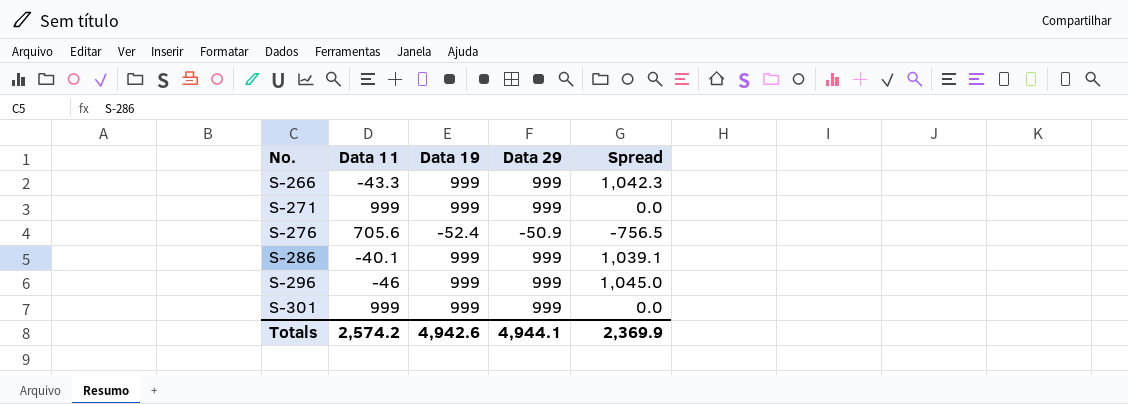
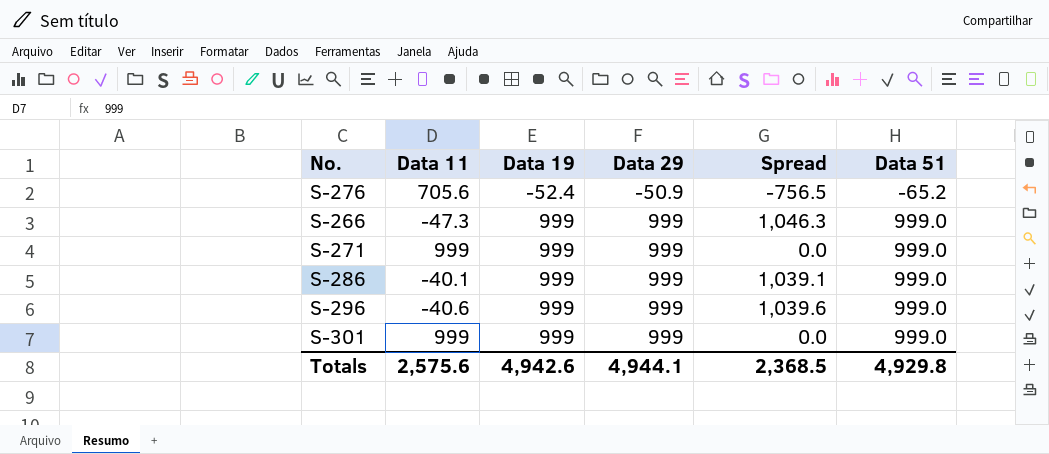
row order: No. ascending -> Data 19 ascending
column Data 51 | position: none -> 6
S-266 | Data 11: -43.3 -> -47.3
S-266 | Spread: 1,042.3 -> 1,046.3
S-296 | Data 11: -46 -> -40.6
S-296 | Spread: 1,045.0 -> 1,039.6
Totals | Data 11: 2,574.2 -> 2,575.6
Totals | Spread: 2,369.9 -> 2,368.5

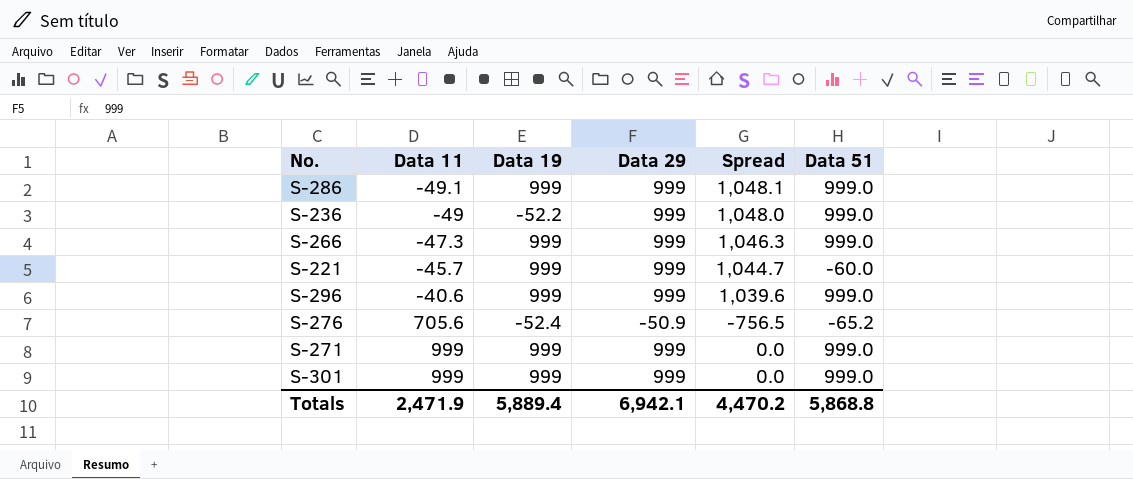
row order: Data 19 ascending -> Data 11 ascending
S-286 | Data 11: -40.1 -> -49.1
S-286 | Spread: 1,039.1 -> 1,048.1
row S-236: none -> -49 | -52.2 | 999 | 1,048.0 | 999.0
row S-221: none -> -45.7 | 999 | 999 | 1,044.7 | -60.0
Totals | Data 11: 2,575.6 -> 2,471.9
Totals | Data 19: 4,942.6 -> 5,889.4
Totals | Data 29: 4,944.1 -> 6,942.1
Totals | Spread: 2,368.5 -> 4,470.2
Totals | Data 51: 4,929.8 -> 5,868.8

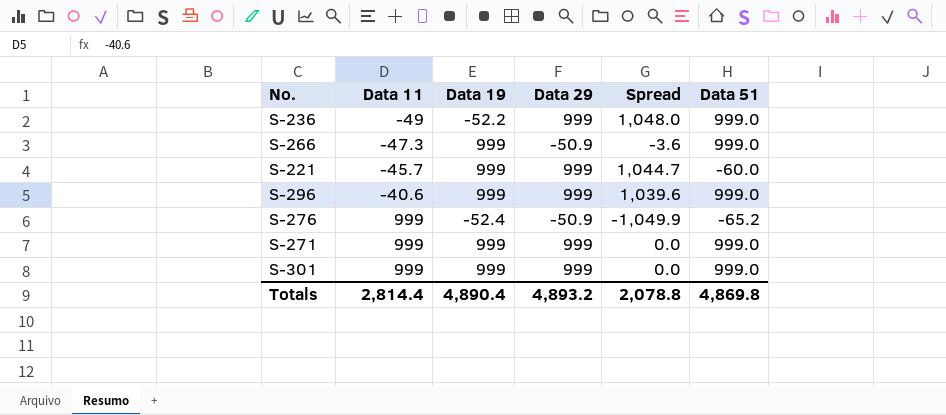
row S-286: -49.1 | 999 | 999 | 1,048.1 | 999.0 -> none
S-266 | Data 29: 999 -> -50.9
S-266 | Spread: 1,046.3 -> -3.6
S-276 | Data 11: 705.6 -> 999
S-276 | Spread: -756.5 -> -1,049.9
Totals | Data 11: 2,471.9 -> 2,814.4
Totals | Data 19: 5,889.4 -> 4,890.4
Totals | Data 29: 6,942.1 -> 4,893.2
Totals | Spread: 4,470.2 -> 2,078.8
Totals | Data 51: 5,868.8 -> 4,869.8

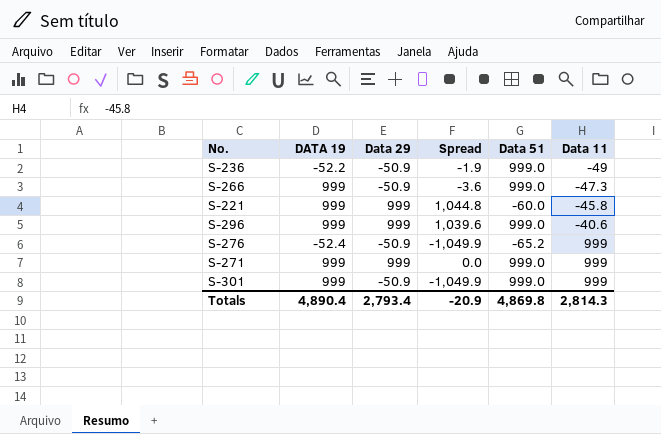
column name: Data 19 -> DATA 19
column Data 11 | position: 2 -> 6
S-236 | Data 29: 999 -> -50.9
S-236 | Spread: 1,048.0 -> -1.9
S-221 | Spread: 1,044.7 -> 1,044.8
S-221 | Data 11: -45.7 -> -45.8
S-301 | Data 29: 999 -> -50.9
S-301 | Spread: 0.0 -> -1,049.9
Totals | Data 29: 4,893.2 -> 2,793.4
Totals | Spread: 2,078.8 -> -20.9
Totals | Data 11: 2,814.4 -> 2,814.3

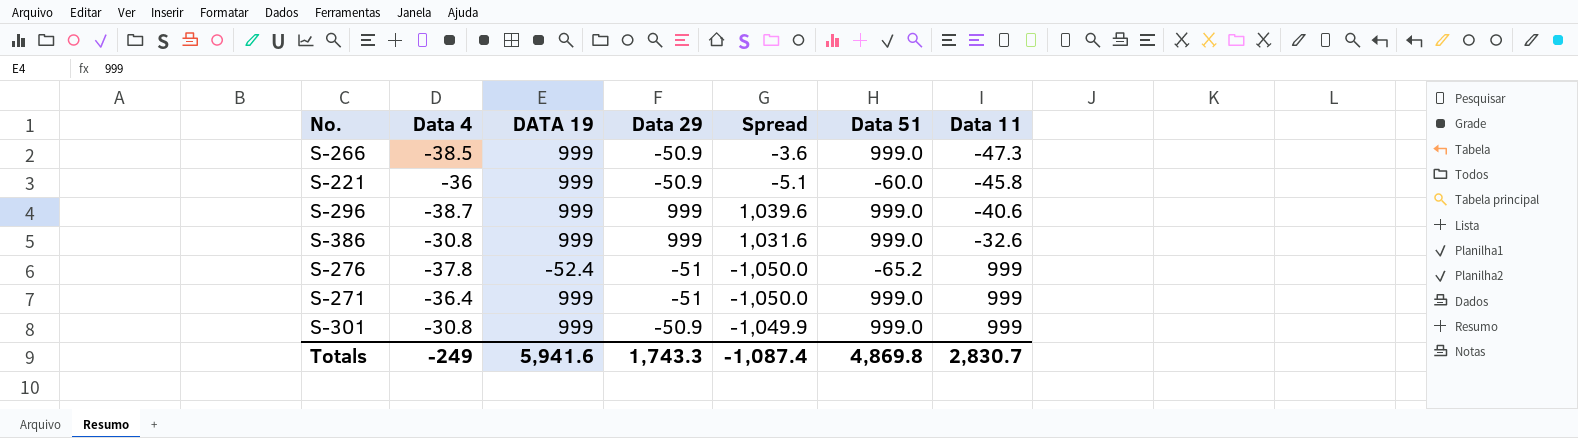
column Data 4 | position: none -> 2
row S-236: -52.2 | -50.9 | -1.9 | 999.0 | -49 -> none
S-221 | Data 29: 999 -> -50.9
S-221 | Spread: 1,044.8 -> -5.1
row S-386: none -> -30.8 | 999 | 999 | 1,031.6 | 999.0 | -32.6
S-276 | Data 29: -50.9 -> -51
S-276 | Spread: -1,049.9 -> -1,050.0
S-271 | Data 29: 999 -> -51
S-271 | Spread: 0.0 -> -1,050.0
Totals | DATA 19: 4,890.4 -> 5,941.6
Totals | Data 29: 2,793.4 -> 1,743.3
Totals | Spread: -20.9 -> -1,087.4
Totals | Data 11: 2,814.3 -> 2,830.7

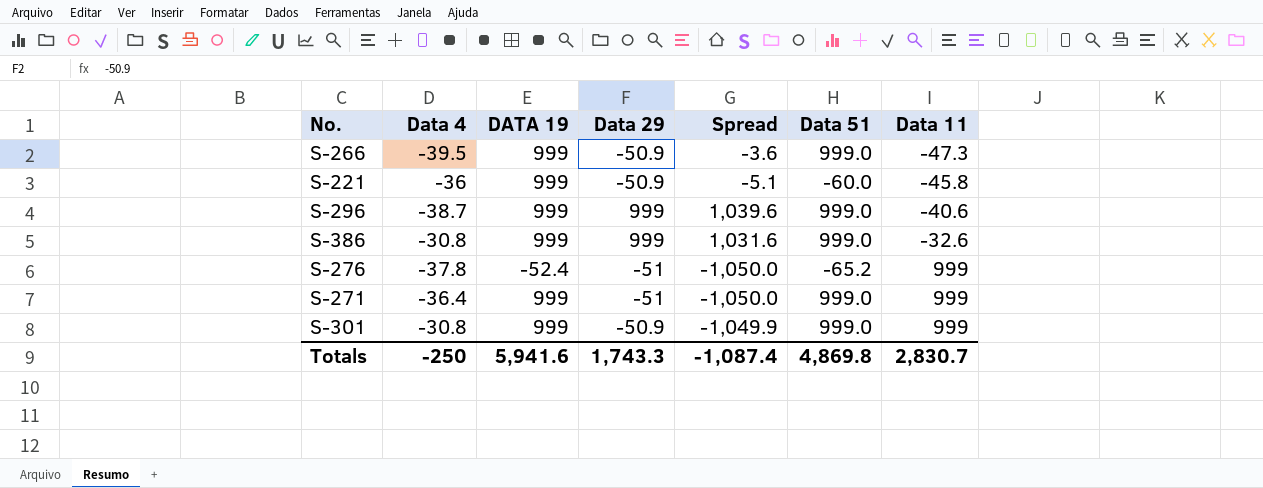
S-266 | Data 4: -38.5 -> -39.5
Totals | Data 4: -249 -> -250

